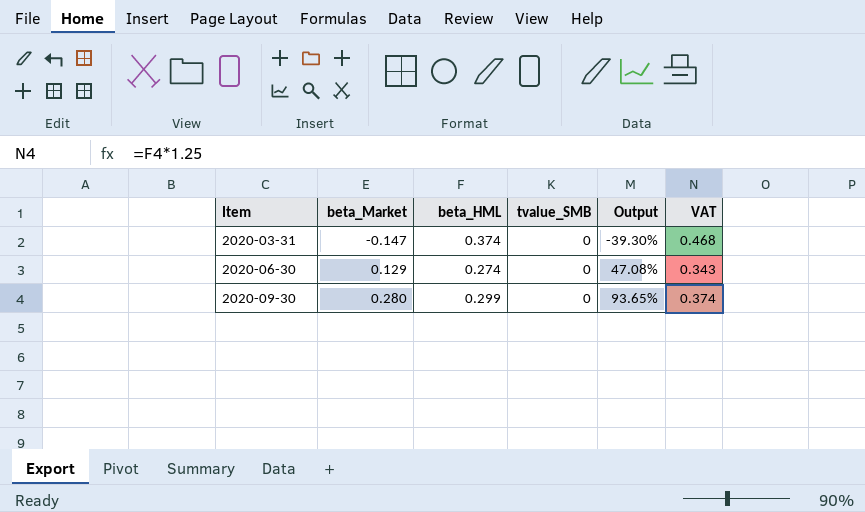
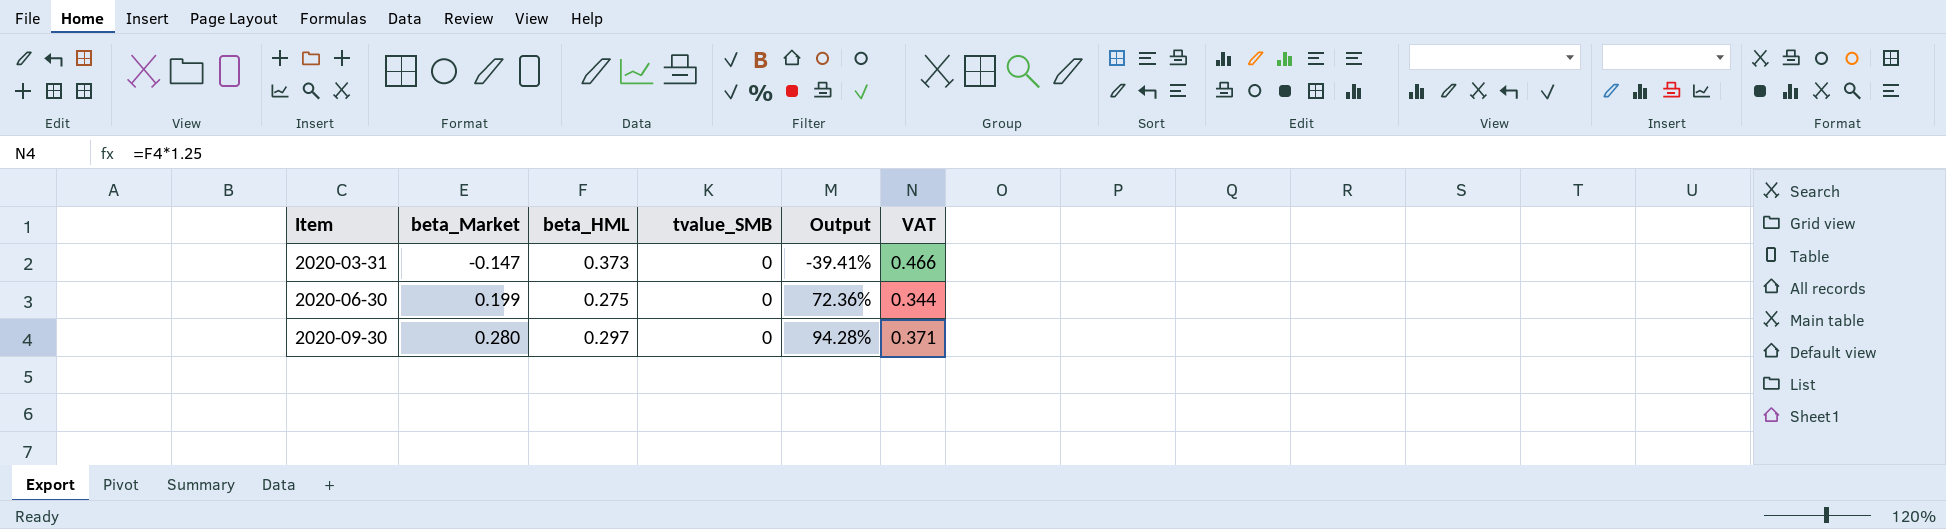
2020-03-31 | beta_HML: 0.374 -> 0.373
2020-03-31 | Output: -39.30% -> -39.41%
2020-03-31 | VAT: 0.468 -> 0.466
2020-06-30 | beta_Market: 0.129 -> 0.199
2020-06-30 | beta_HML: 0.274 -> 0.275
2020-06-30 | Output: 47.08% -> 72.36%
2020-06-30 | VAT: 0.343 -> 0.344
2020-09-30 | beta_HML: 0.299 -> 0.297
2020-09-30 | Output: 93.65% -> 94.28%
2020-09-30 | VAT: 0.374 -> 0.371

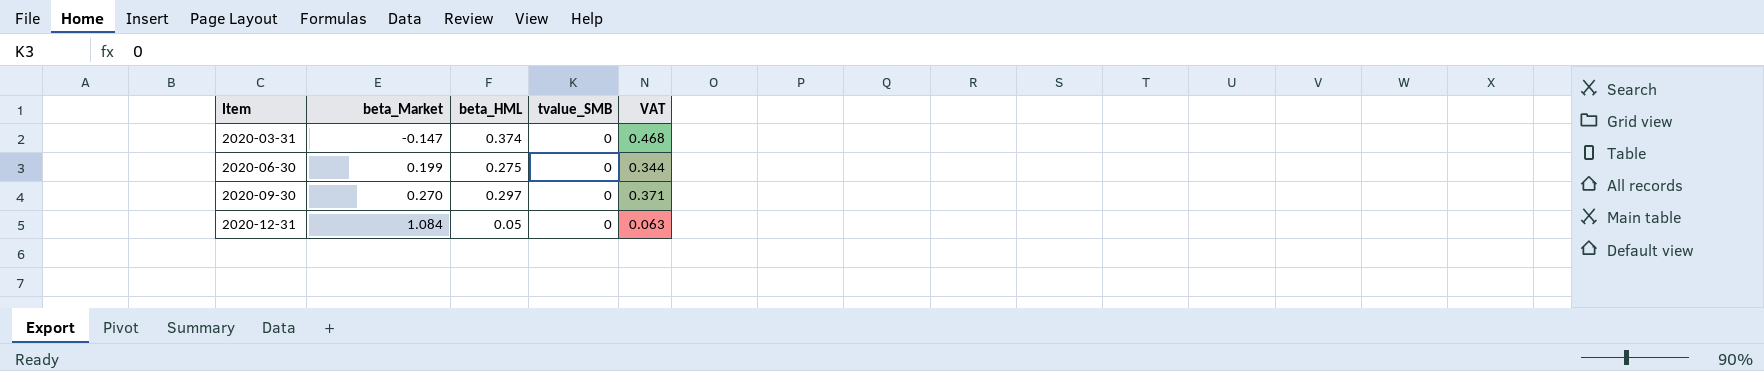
column Output | formula: [beta_Market] / [beta_HML] -> none
2020-03-31 | beta_HML: 0.373 -> 0.374
2020-03-31 | VAT: 0.466 -> 0.468
2020-09-30 | beta_Market: 0.280 -> 0.270
row 2020-12-31: none -> 1.084 | 0.05 | 0 | 0.063

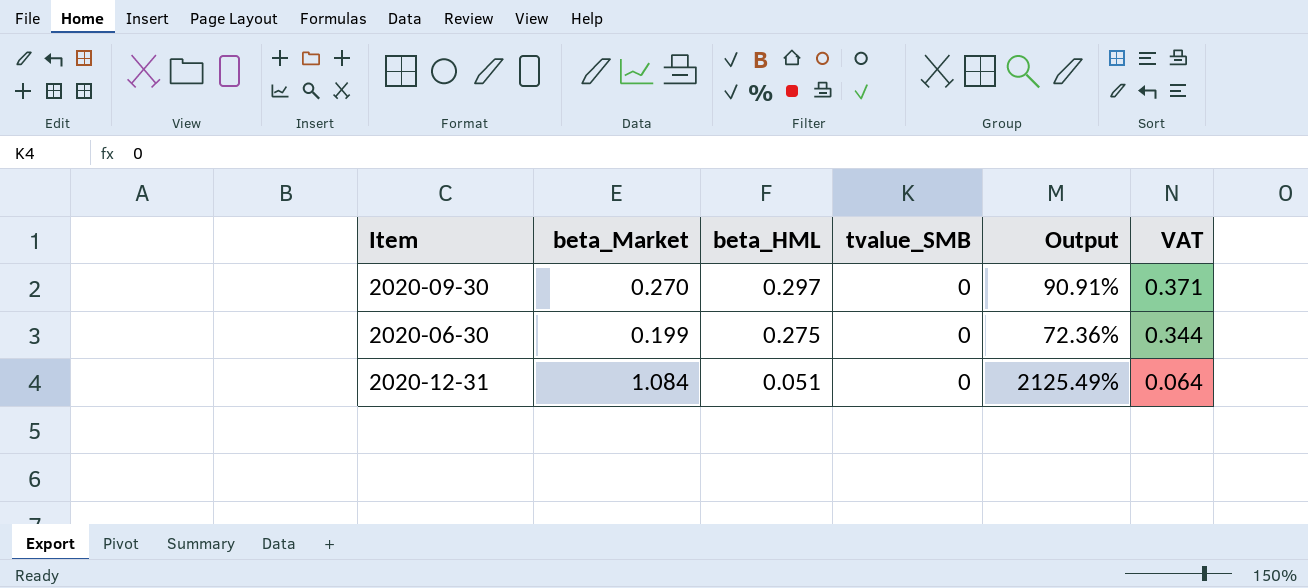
row order: Item ascending -> beta_HML descending
column Output | formula: none -> [beta_Market] / [beta_HML]
row 2020-03-31: -0.147 | 0.374 | 0 | 0.468 -> none
2020-12-31 | beta_HML: 0.05 -> 0.051
2020-12-31 | VAT: 0.063 -> 0.064

